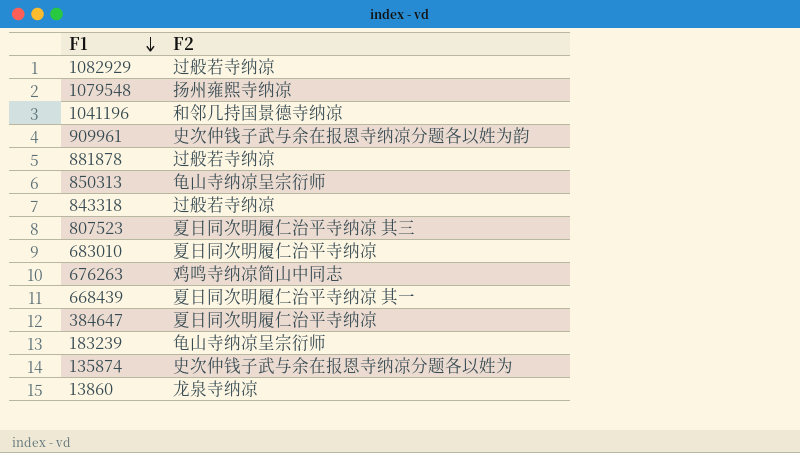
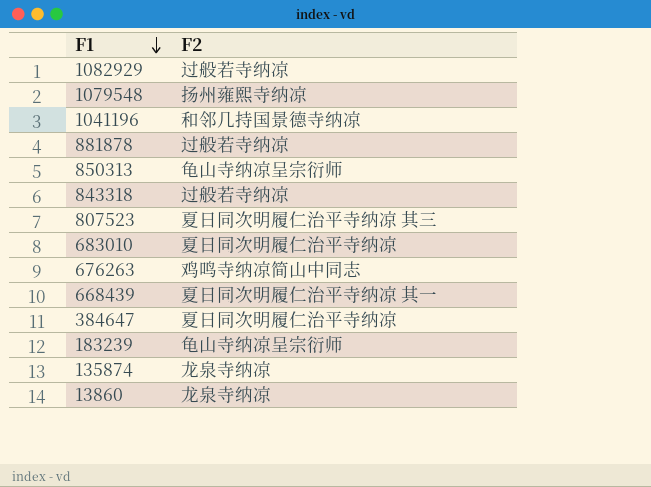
row 909961: 史次仲钱子武与余在报恩寺纳凉分题各以姓为韵 -> none
135874 | F2: 史次仲钱子武与余在报恩寺纳凉分题各以姓为 -> 龙泉寺纳凉

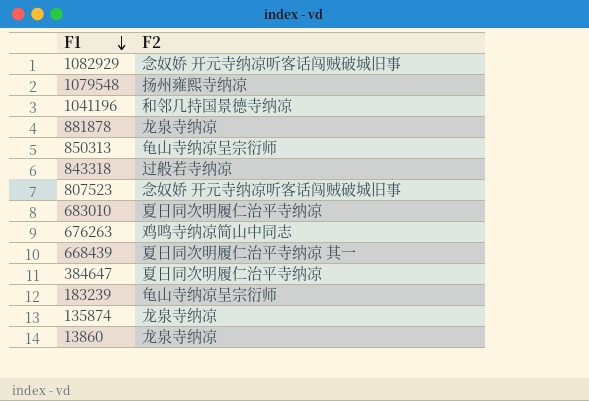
1082929 | F2: 过般若寺纳凉 -> 念奴娇 开元寺纳凉听客话闯贼破城旧事
881878 | F2: 过般若寺纳凉 -> 龙泉寺纳凉
807523 | F2: 夏日同次明履仁治平寺纳凉 其三 -> 念奴娇 开元寺纳凉听客话闯贼破城旧事

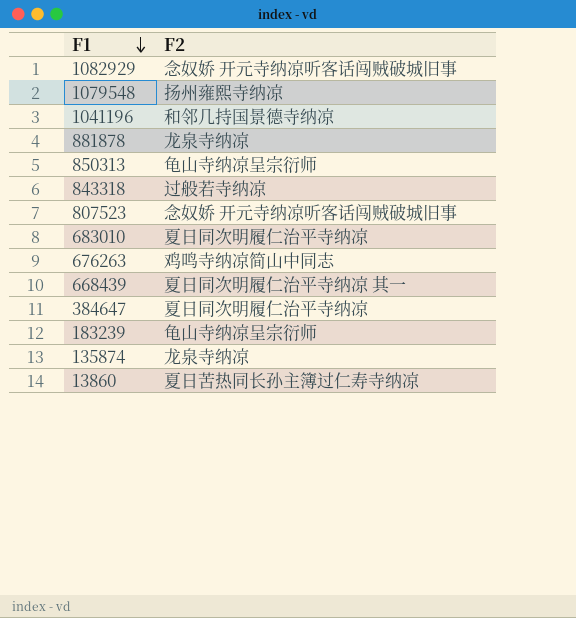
13860 | F2: 龙泉寺纳凉 -> 夏日苦热同长孙主簿过仁寿寺纳凉

